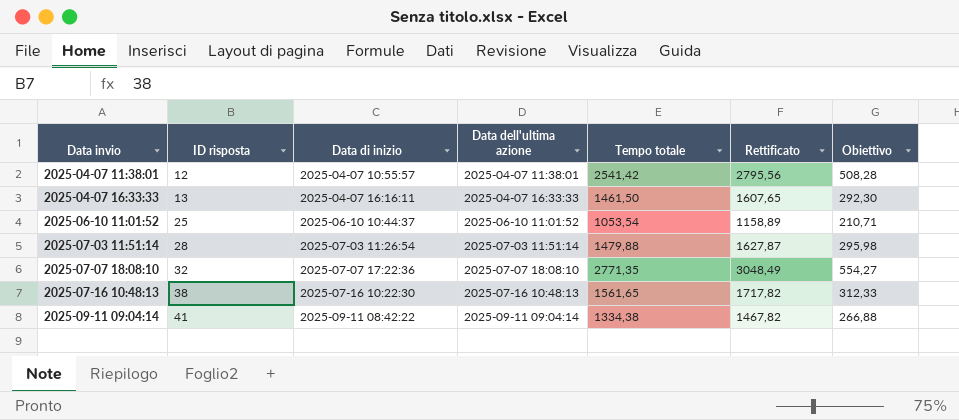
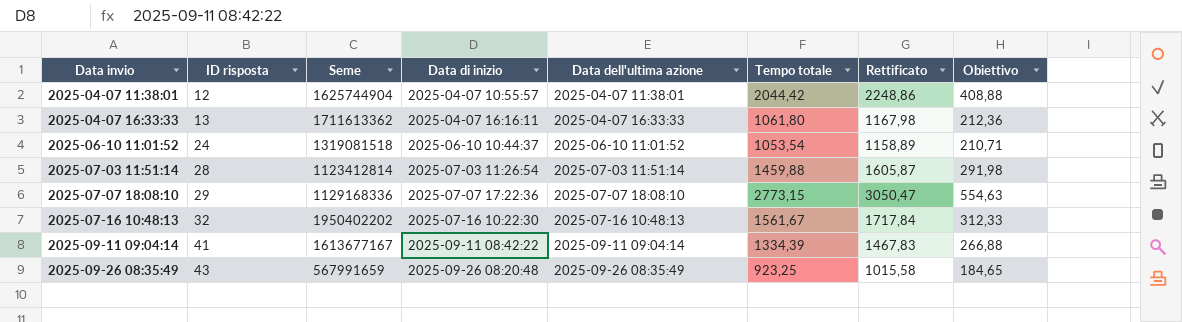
column Seme | position: none -> 3
2025-04-07 11:38:01 | Tempo totale: 2541,42 -> 2044,42
2025-04-07 11:38:01 | Rettificato: 2795,56 -> 2248,86
2025-04-07 11:38:01 | Obiettivo: 508,28 -> 408,88
2025-04-07 16:33:33 | Tempo totale: 1461,50 -> 1061,80
2025-04-07 16:33:33 | Rettificato: 1607,65 -> 1167,98
2025-04-07 16:33:33 | Obiettivo: 292,30 -> 212,36
2025-06-10 11:01:52 | ID risposta: 25 -> 24
2025-07-03 11:51:14 | Tempo totale: 1479,88 -> 1459,88
2025-07-03 11:51:14 | Rettificato: 1627,87 -> 1605,87
2025-07-03 11:51:14 | Obiettivo: 295,98 -> 291,98
2025-07-07 18:08:10 | ID risposta: 32 -> 29
2025-07-07 18:08:10 | Tempo totale: 2771,35 -> 2773,15
2025-07-07 18:08:10 | Rettificato: 3048,49 -> 3050,47
2025-07-07 18:08:10 | Obiettivo: 554,27 -> 554,63
2025-07-16 10:48:13 | ID risposta: 38 -> 32
2025-07-16 10:48:13 | Tempo totale: 1561,65 -> 1561,67
2025-07-16 10:48:13 | Rettificato: 1717,82 -> 1717,84
2025-09-11 09:04:14 | Tempo totale: 1334,38 -> 1334,39
2025-09-11 09:04:14 | Rettificato: 1467,82 -> 1467,83
row 2025-09-26 08:35:49: none -> 43 | 567991659 | 2025-09-26 08:20:48 | 2025-09-26 08:35:49 | 923,25 | 1015,58 | 184,65

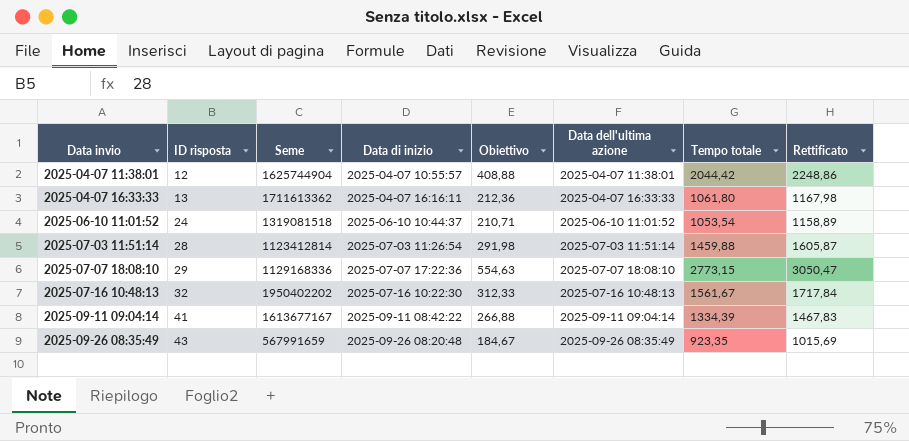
column Obiettivo | position: 8 -> 5
2025-09-26 08:35:49 | Obiettivo: 184,65 -> 184,67
2025-09-26 08:35:49 | Tempo totale: 923,25 -> 923,35
2025-09-26 08:35:49 | Rettificato: 1015,58 -> 1015,69

